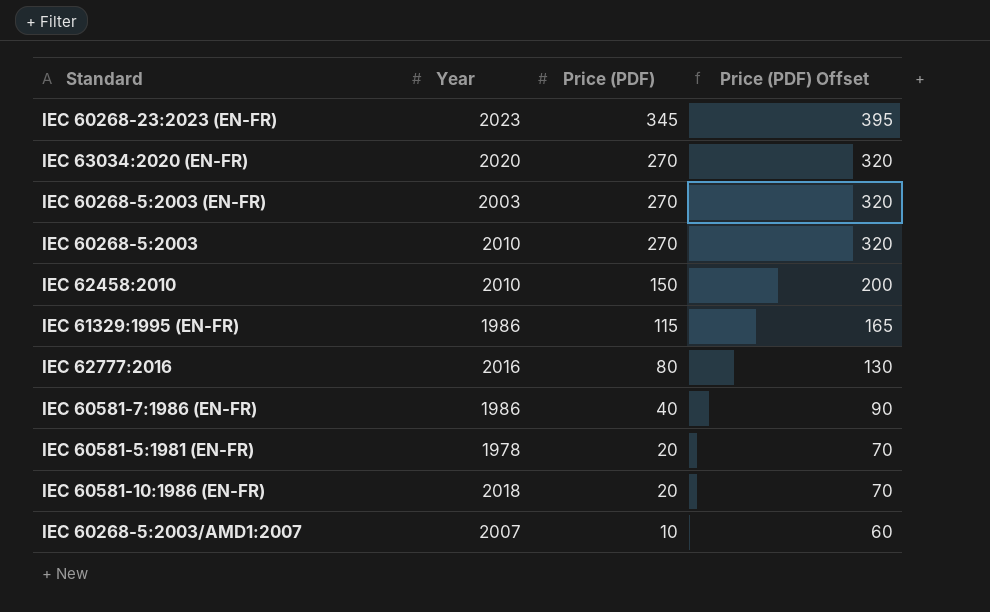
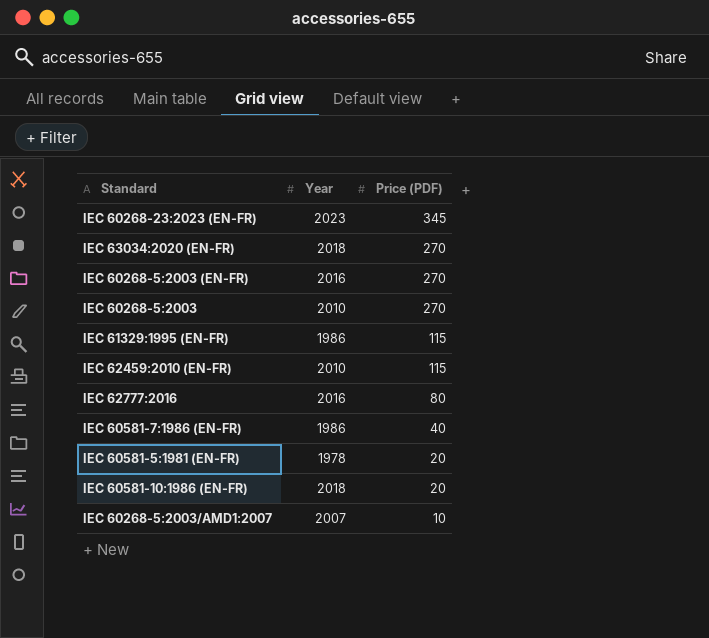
column Price (PDF) Offset | formula: [Price (PDF)] + 50 -> none
row IEC 62458:2010: 2010 | 150 | 200 -> none
IEC 63034:2020 (EN-FR) | Year: 2020 -> 2018
IEC 60268-5:2003 (EN-FR) | Year: 2003 -> 2016
row IEC 62459:2010 (EN-FR): none -> 2010 | 115

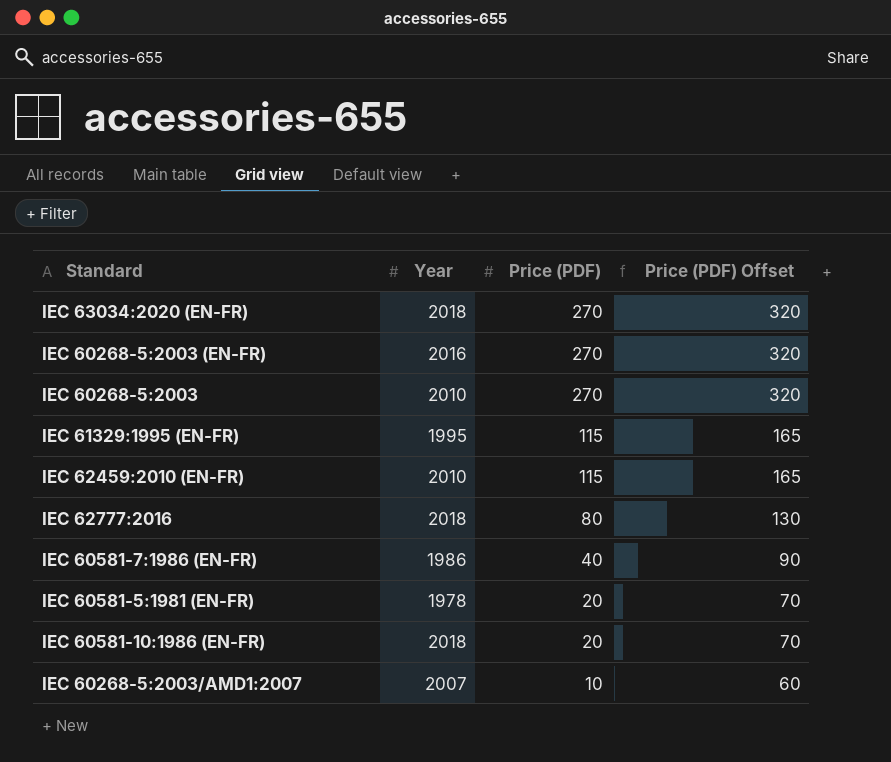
column Price (PDF) Offset | formula: none -> [Price (PDF)] + 50
row IEC 60268-23:2023 (EN-FR): 2023 | 345 -> none
IEC 61329:1995 (EN-FR) | Year: 1986 -> 1995
IEC 62777:2016 | Year: 2016 -> 2018

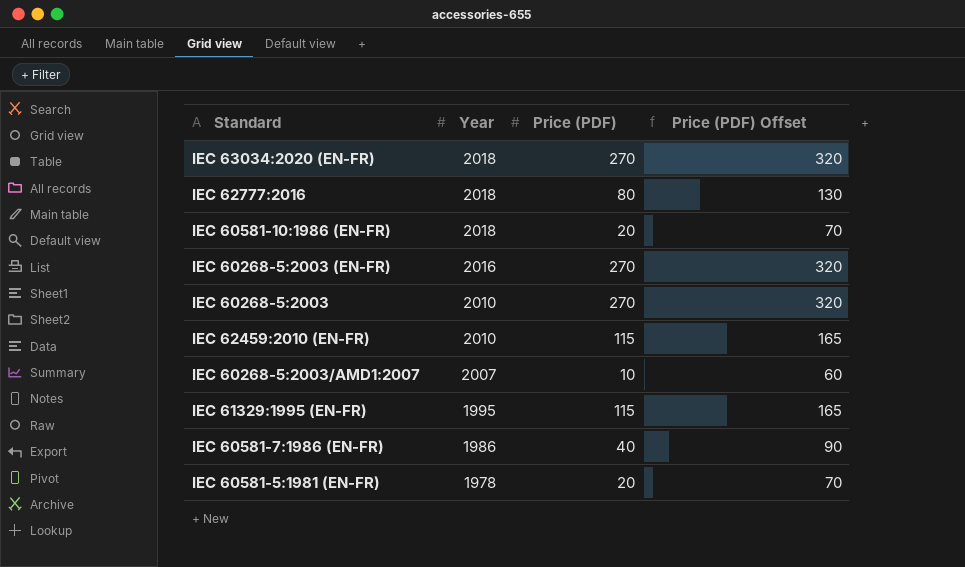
row order: Price (PDF) descending -> Year descending

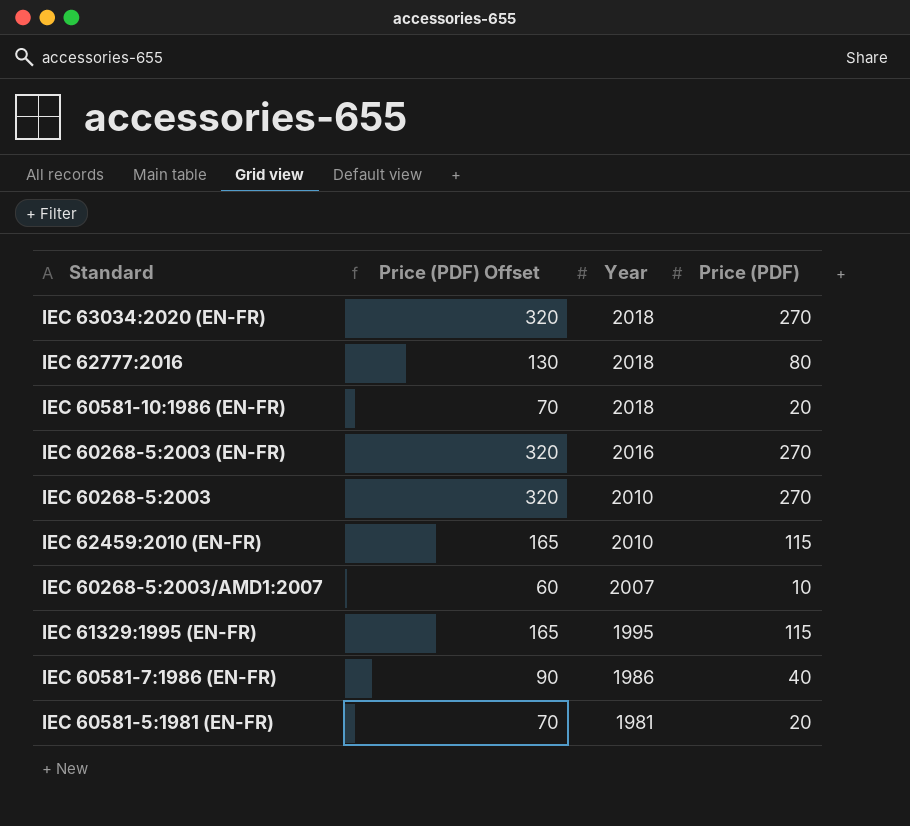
column Price (PDF) Offset | position: 4 -> 2
IEC 60581-5:1981 (EN-FR) | Year: 1978 -> 1981

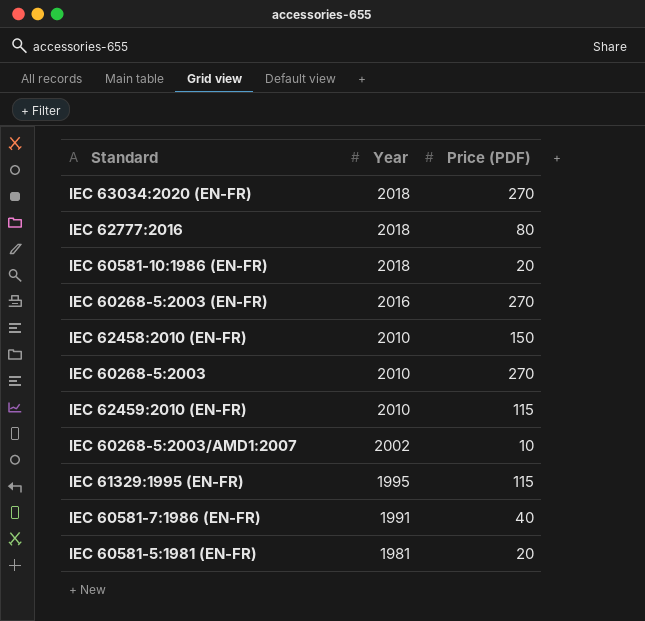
column Price (PDF) Offset | formula: [Price (PDF)] + 50 -> none
row IEC 62458:2010 (EN-FR): none -> 2010 | 150
IEC 60268-5:2003/AMD1:2007 | Year: 2007 -> 2002
IEC 60581-7:1986 (EN-FR) | Year: 1986 -> 1991

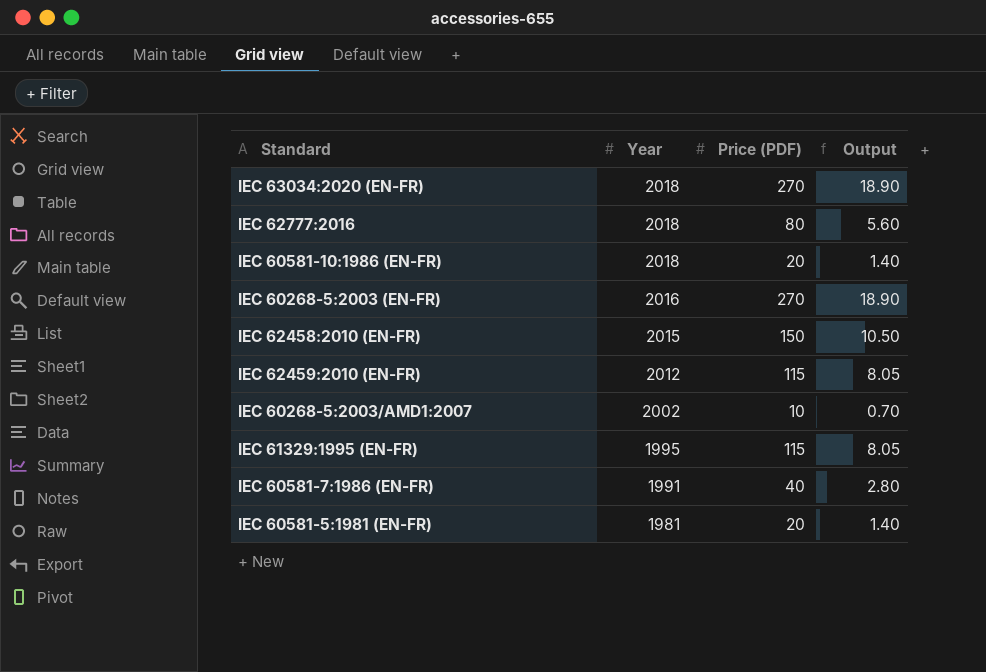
column Output | formula: none -> [Price (PDF)] * 0.07
row IEC 60268-5:2003: 2010 | 270 -> none
IEC 62458:2010 (EN-FR) | Year: 2010 -> 2015
IEC 62459:2010 (EN-FR) | Year: 2010 -> 2012

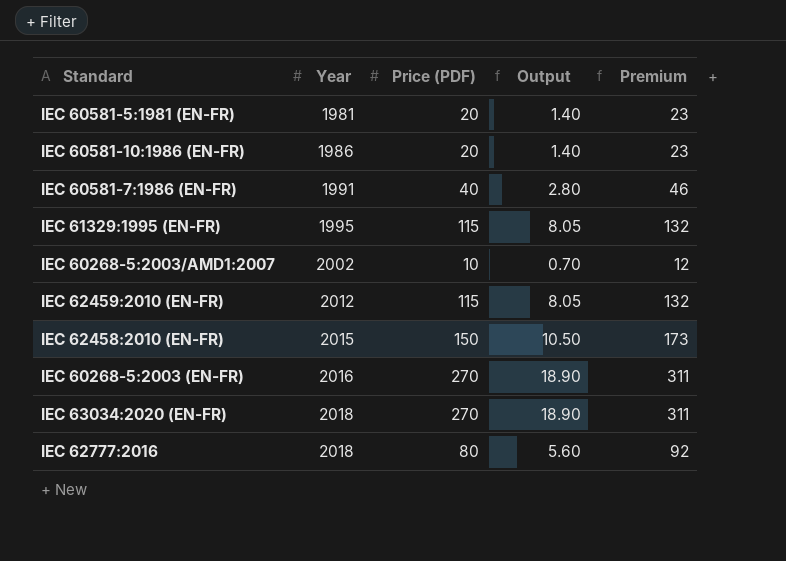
row order: Year descending -> Year ascending
column Premium | formula: none -> [Price (PDF)] * 1.15
IEC 60581-10:1986 (EN-FR) | Year: 2018 -> 1986

